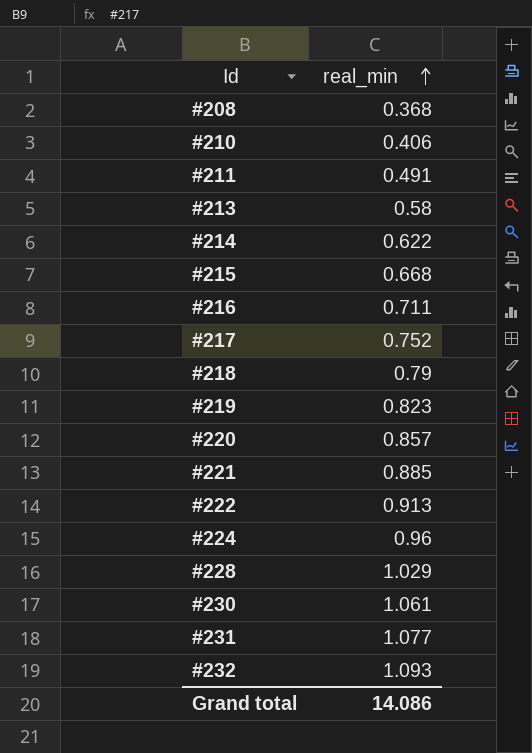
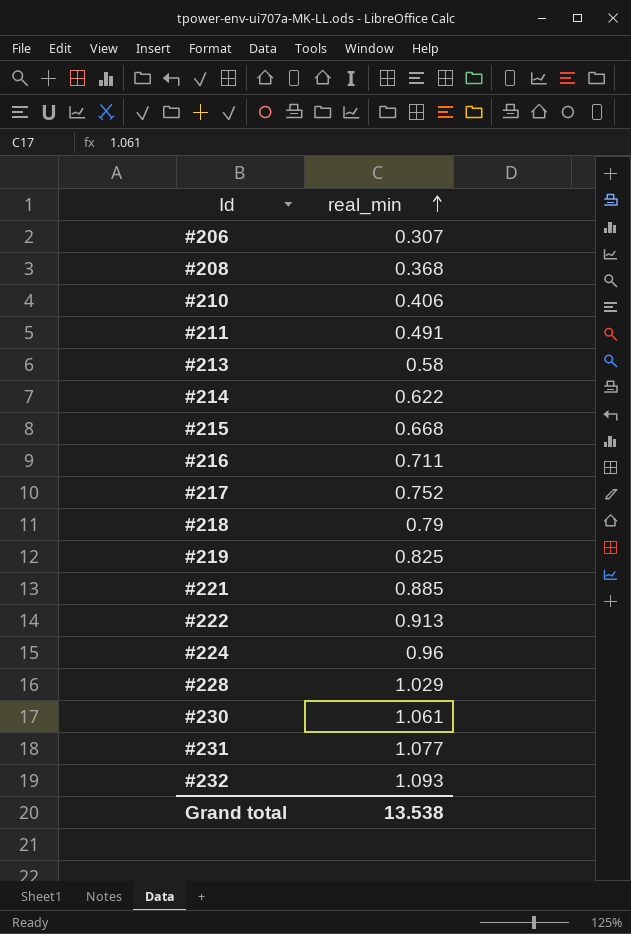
row #220: 0.857 -> none
row #206: none -> 0.307
#219 | real_min: 0.823 -> 0.825
Grand total | real_min: 14.086 -> 13.538

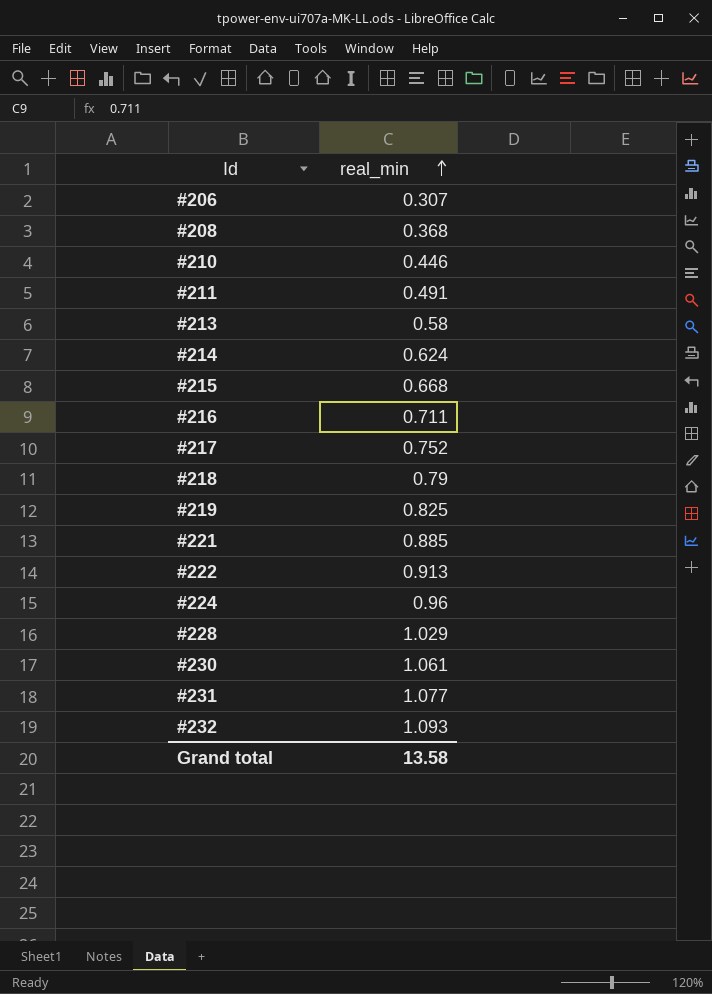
#210 | real_min: 0.406 -> 0.446
#214 | real_min: 0.622 -> 0.624
Grand total | real_min: 13.538 -> 13.58

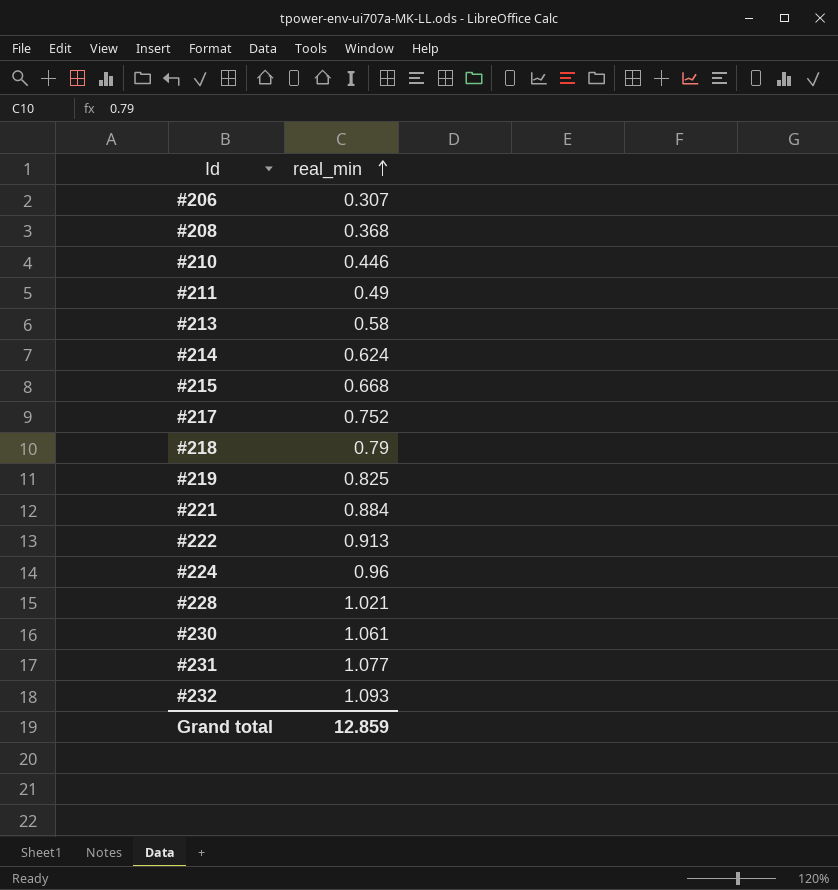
row #216: 0.711 -> none
#211 | real_min: 0.491 -> 0.49
#221 | real_min: 0.885 -> 0.884
#228 | real_min: 1.029 -> 1.021
Grand total | real_min: 13.58 -> 12.859

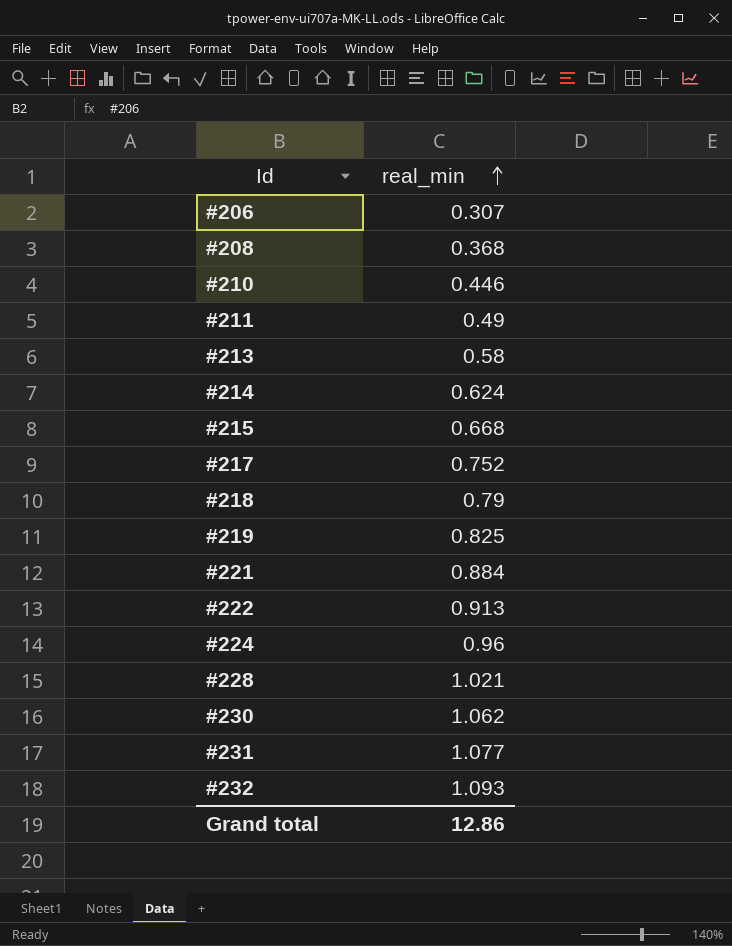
#230 | real_min: 1.061 -> 1.062
Grand total | real_min: 12.859 -> 12.86

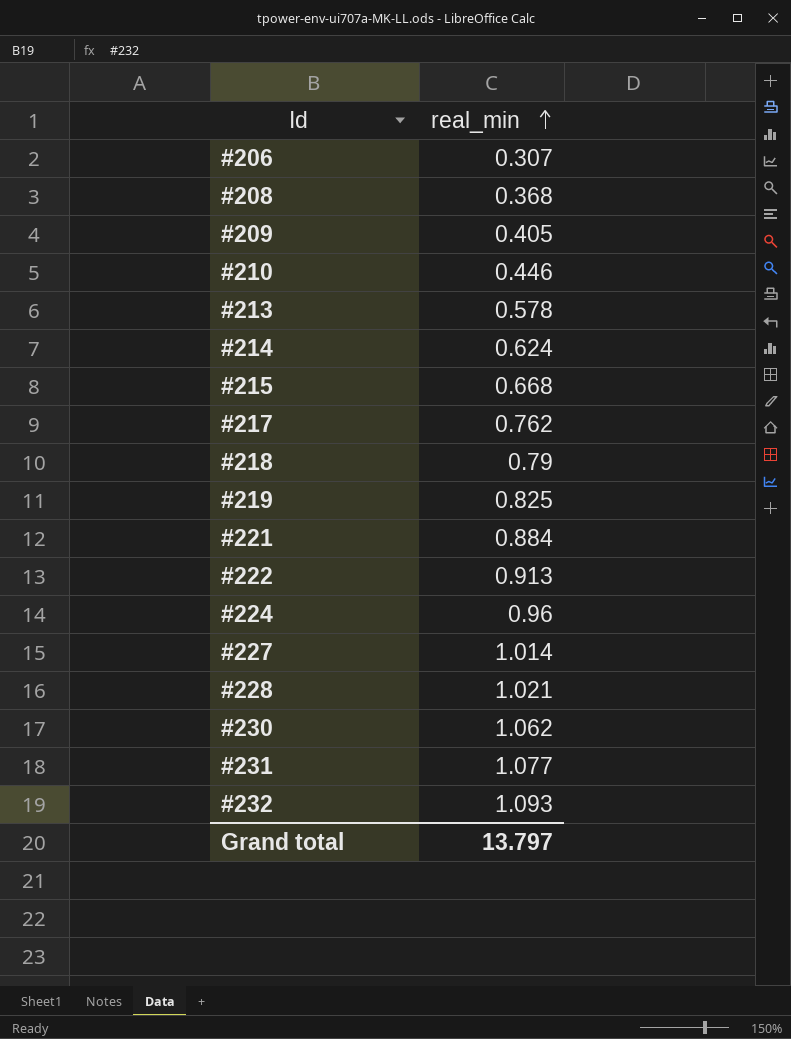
row #211: 0.49 -> none
row #209: none -> 0.405
#213 | real_min: 0.58 -> 0.578
#217 | real_min: 0.752 -> 0.762
row #227: none -> 1.014
Grand total | real_min: 12.86 -> 13.797

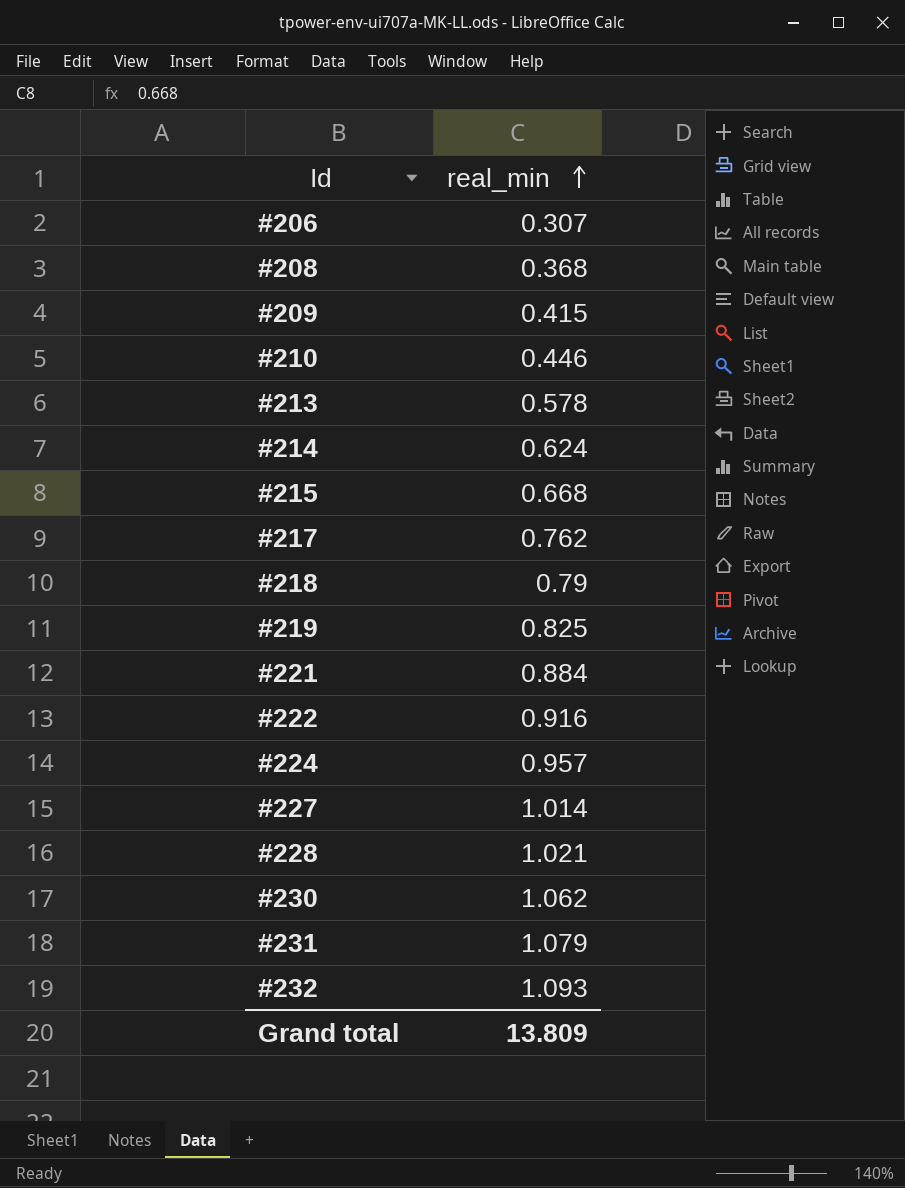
#209 | real_min: 0.405 -> 0.415
#222 | real_min: 0.913 -> 0.916
#224 | real_min: 0.96 -> 0.957
#231 | real_min: 1.077 -> 1.079
Grand total | real_min: 13.797 -> 13.809

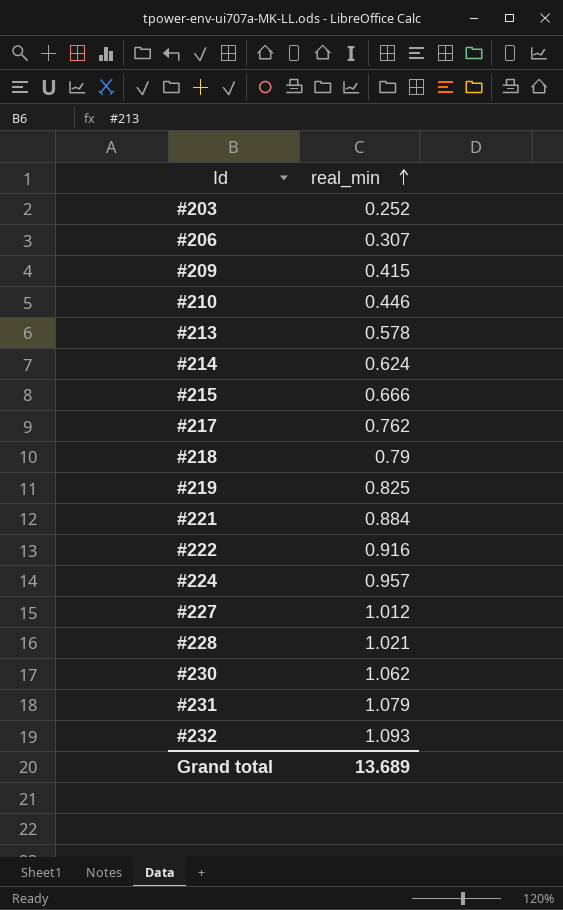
row #208: 0.368 -> none
row #203: none -> 0.252
#215 | real_min: 0.668 -> 0.666
#227 | real_min: 1.014 -> 1.012
Grand total | real_min: 13.809 -> 13.689

